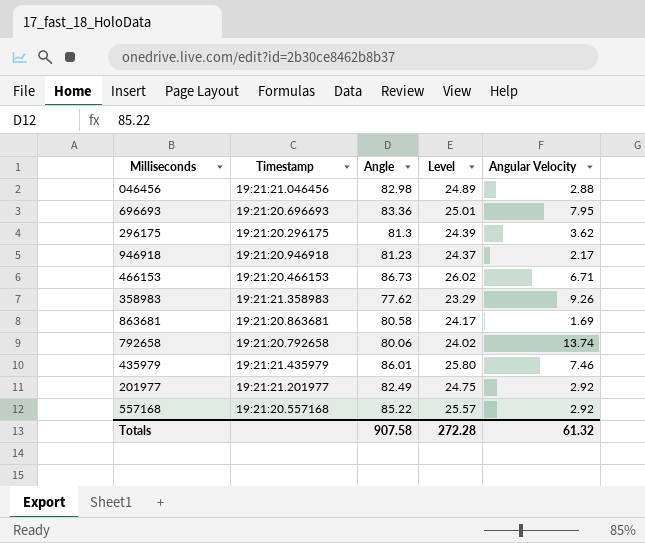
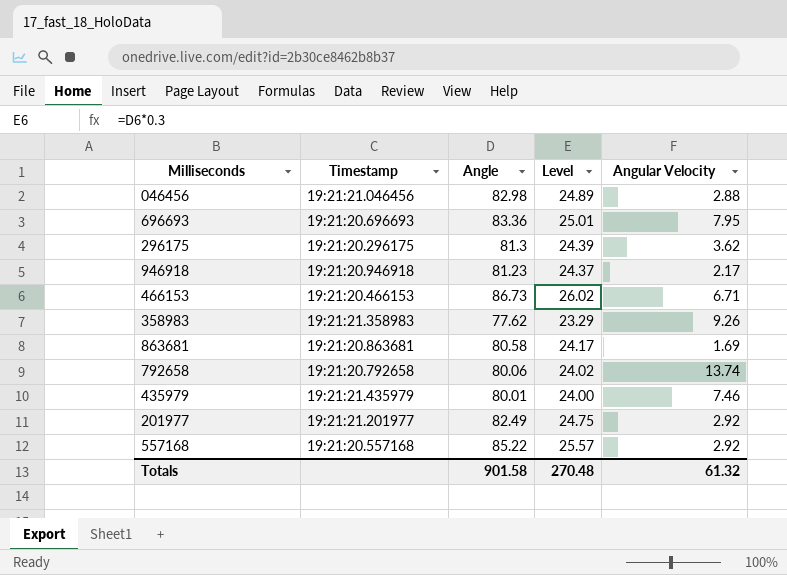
435979 | Angle: 86.01 -> 80.01
435979 | Level: 25.80 -> 24.00
Totals | Angle: 907.58 -> 901.58
Totals | Level: 272.28 -> 270.48

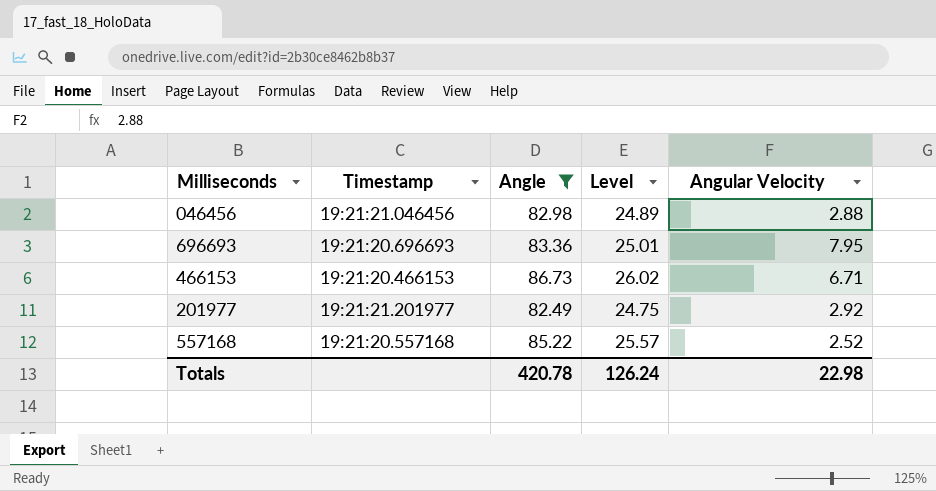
filter: none -> Angle >= 82.49
557168 | Angular Velocity: 2.92 -> 2.52
Totals | Angle: 901.58 -> 420.78
Totals | Level: 270.48 -> 126.24
Totals | Angular Velocity: 61.32 -> 22.98

